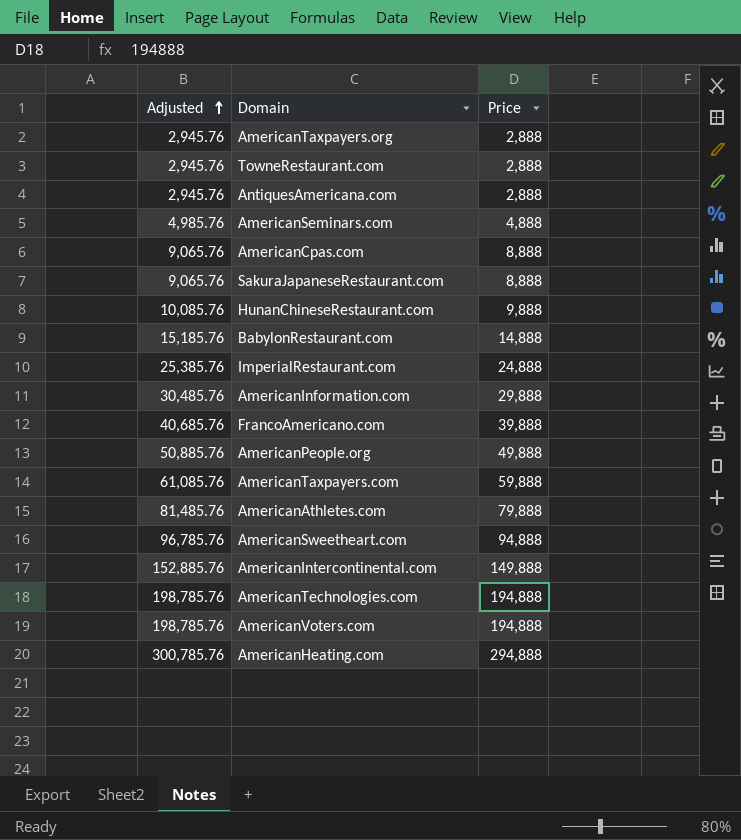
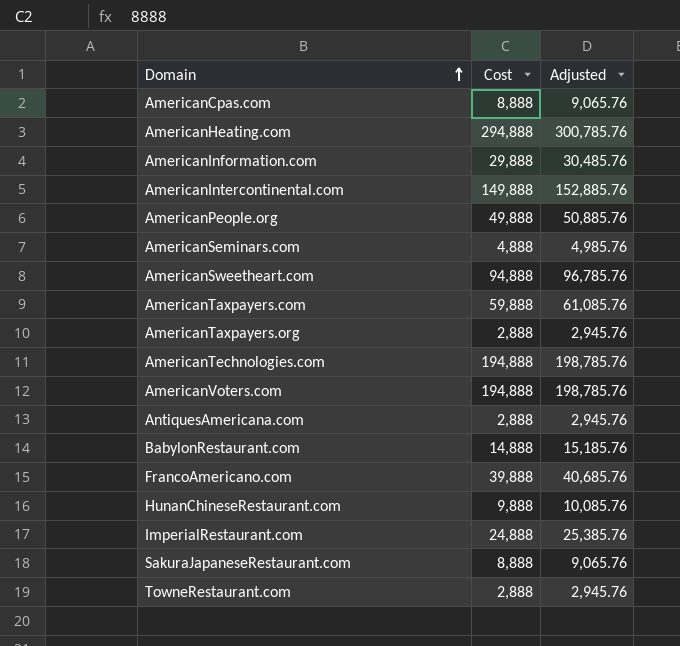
row order: Adjusted ascending -> Domain ascending
column name: Price -> Cost
column Adjusted | position: 1 -> 3
row AmericanAthletes.com: 81,485.76 | 79,888 -> none

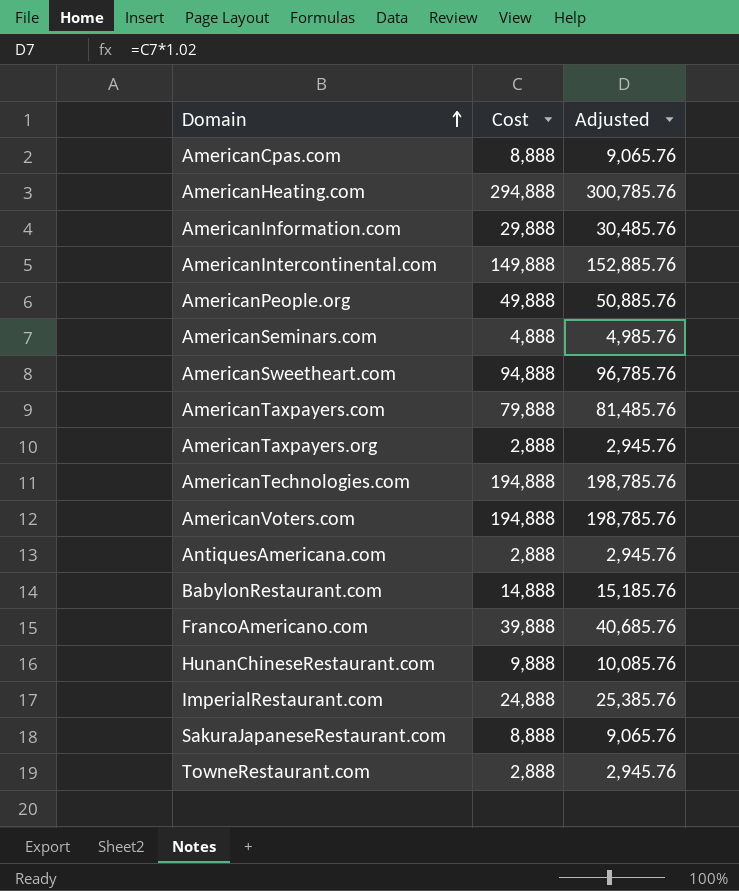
AmericanTaxpayers.com | Cost: 59,888 -> 79,888
AmericanTaxpayers.com | Adjusted: 61,085.76 -> 81,485.76

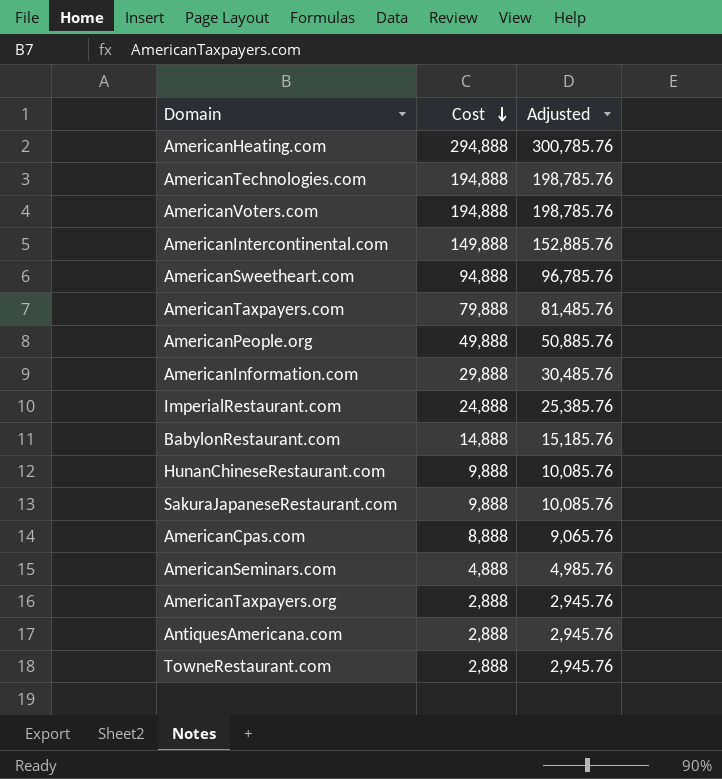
row order: Domain ascending -> Cost descending
row FrancoAmericano.com: 39,888 | 40,685.76 -> none
SakuraJapaneseRestaurant.com | Cost: 8,888 -> 9,888
SakuraJapaneseRestaurant.com | Adjusted: 9,065.76 -> 10,085.76

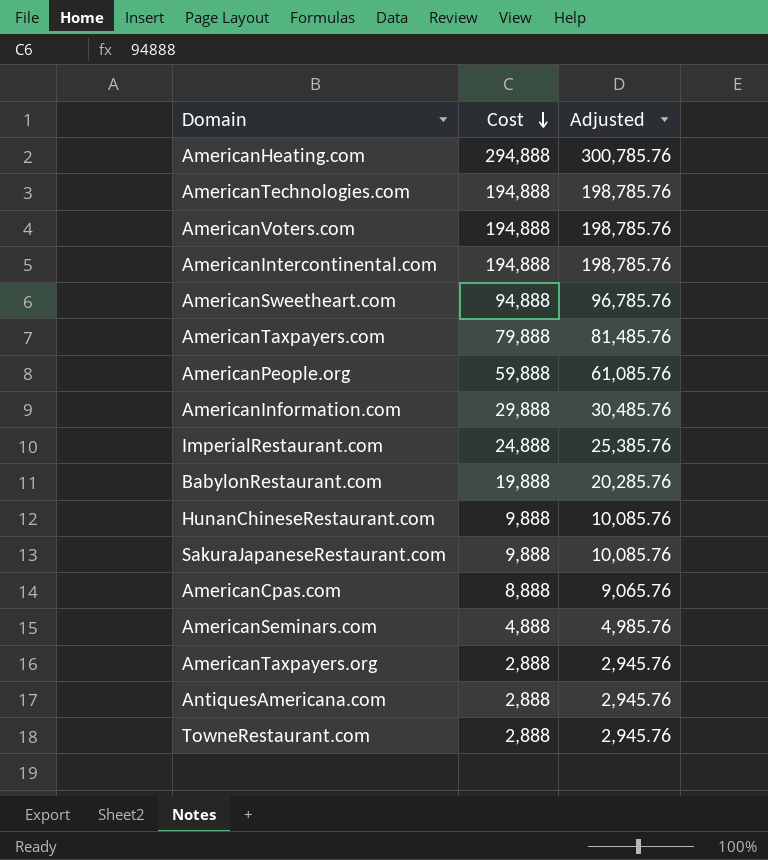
AmericanIntercontinental.com | Cost: 149,888 -> 194,888
AmericanIntercontinental.com | Adjusted: 152,885.76 -> 198,785.76
AmericanPeople.org | Cost: 49,888 -> 59,888
AmericanPeople.org | Adjusted: 50,885.76 -> 61,085.76
BabylonRestaurant.com | Cost: 14,888 -> 19,888
BabylonRestaurant.com | Adjusted: 15,185.76 -> 20,285.76

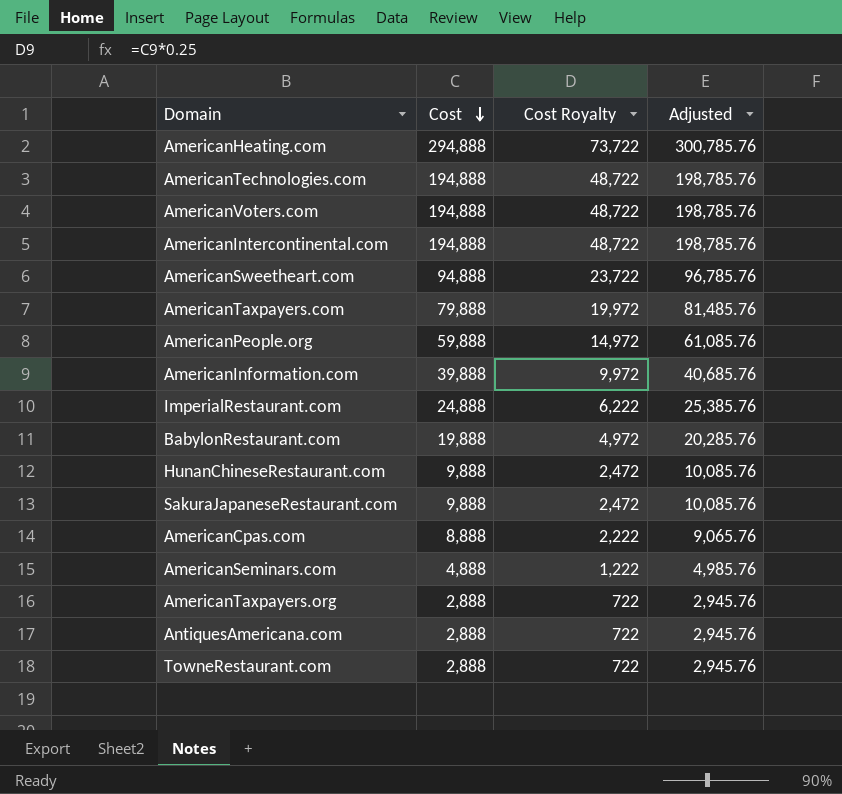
column Cost Royalty | formula: none -> [Cost] * 0.25
AmericanInformation.com | Cost: 29,888 -> 39,888
AmericanInformation.com | Adjusted: 30,485.76 -> 40,685.76

